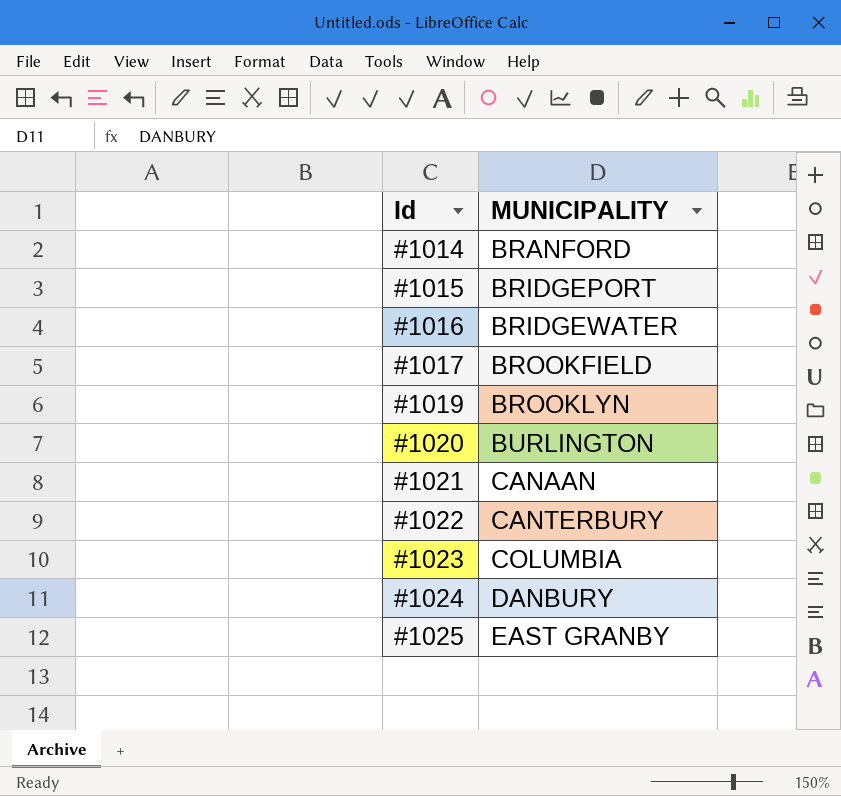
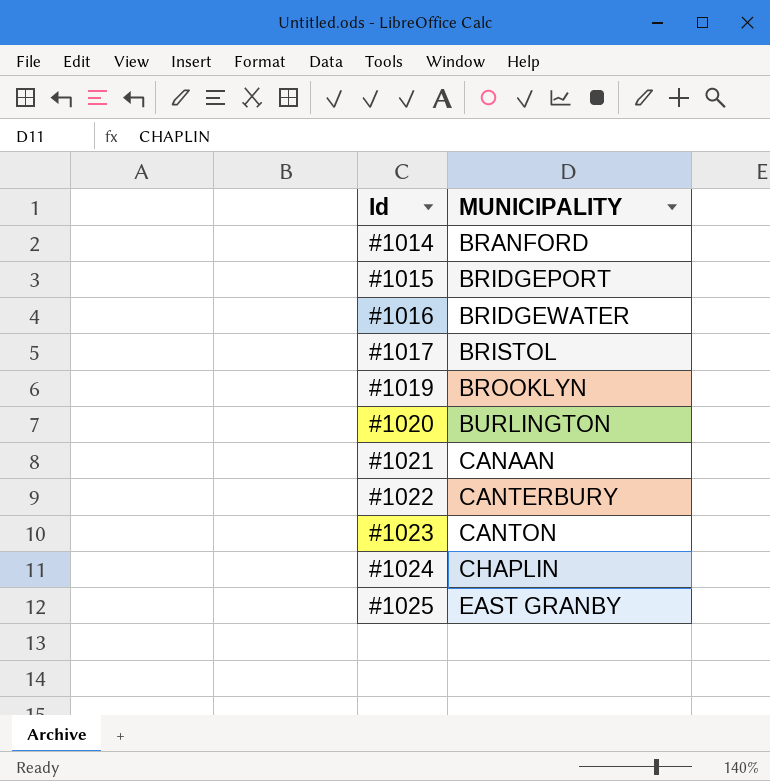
#1017 | MUNICIPALITY: BROOKFIELD -> BRISTOL
#1023 | MUNICIPALITY: COLUMBIA -> CANTON
#1024 | MUNICIPALITY: DANBURY -> CHAPLIN

